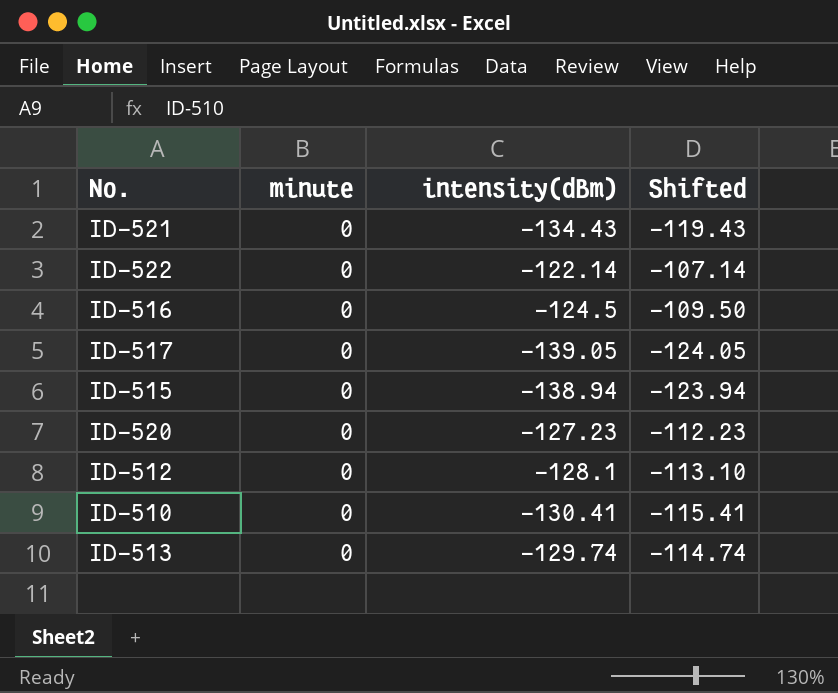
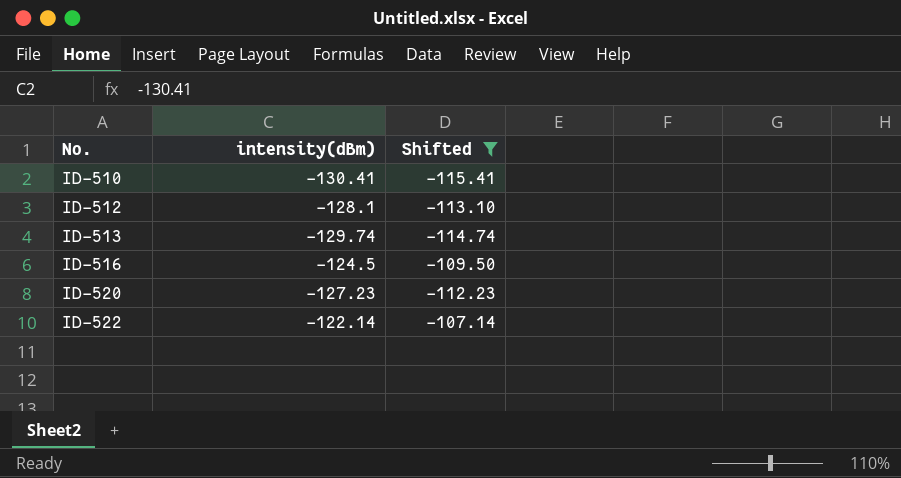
filter: none -> Shifted >= -115.41
row order: none -> No. ascending
column minute | position: 2 -> none

